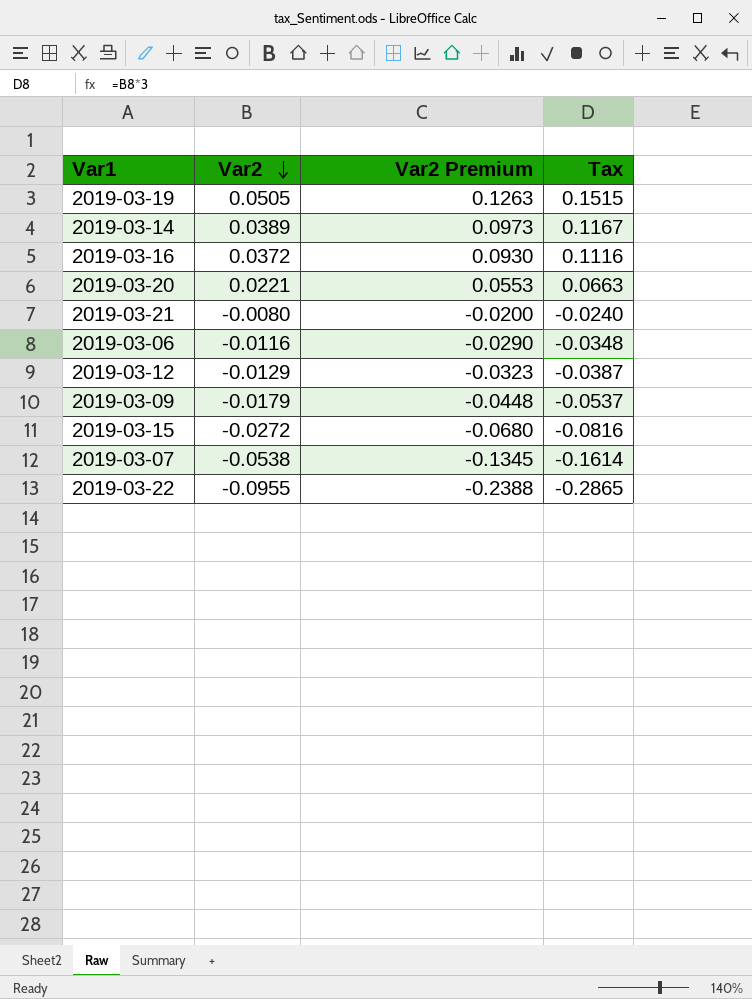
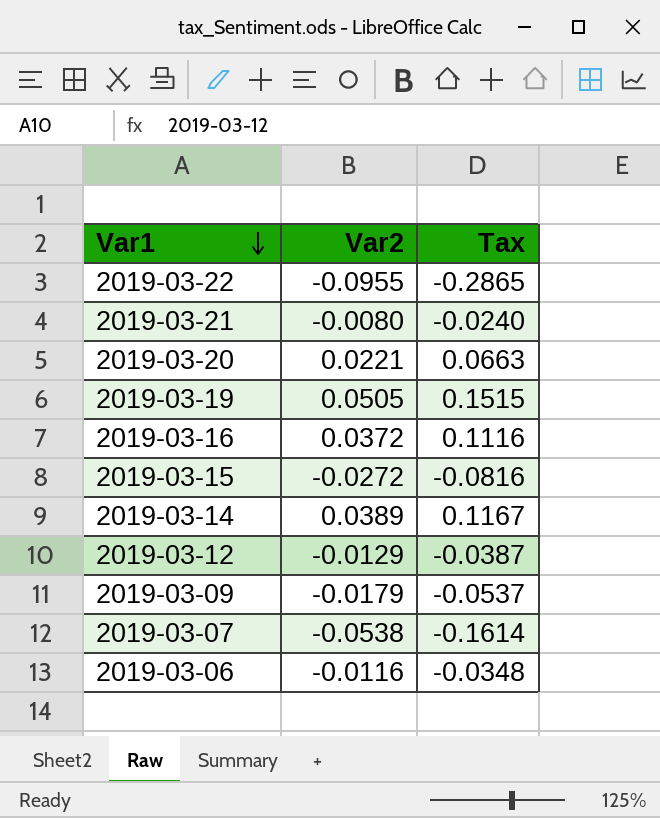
row order: Var2 descending -> Var1 descending
column Var2 Premium | formula: [Var2] * 2.5 -> none

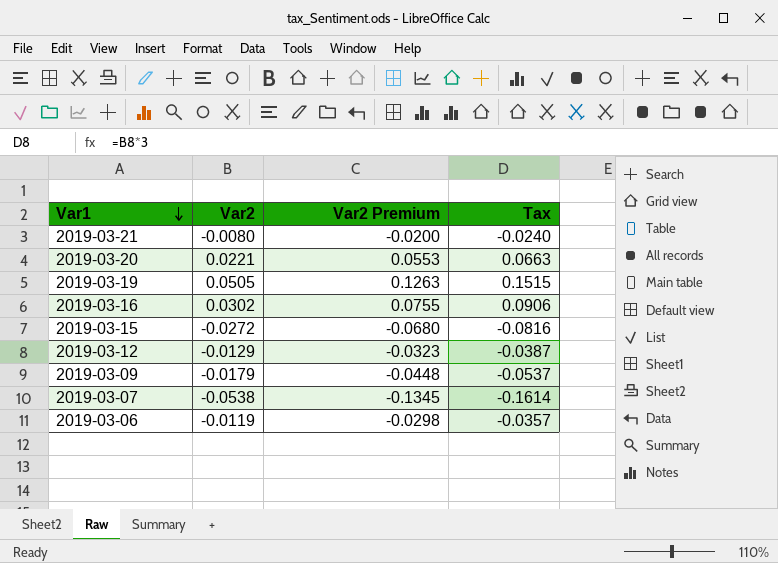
column Var2 Premium | formula: none -> [Var2] * 2.5
row 2019-03-22: -0.0955 | -0.2865 -> none
row 2019-03-14: 0.0389 | 0.1167 -> none
2019-03-16 | Var2: 0.0372 -> 0.0302
2019-03-16 | Tax: 0.1116 -> 0.0906
2019-03-06 | Var2: -0.0116 -> -0.0119
2019-03-06 | Tax: -0.0348 -> -0.0357

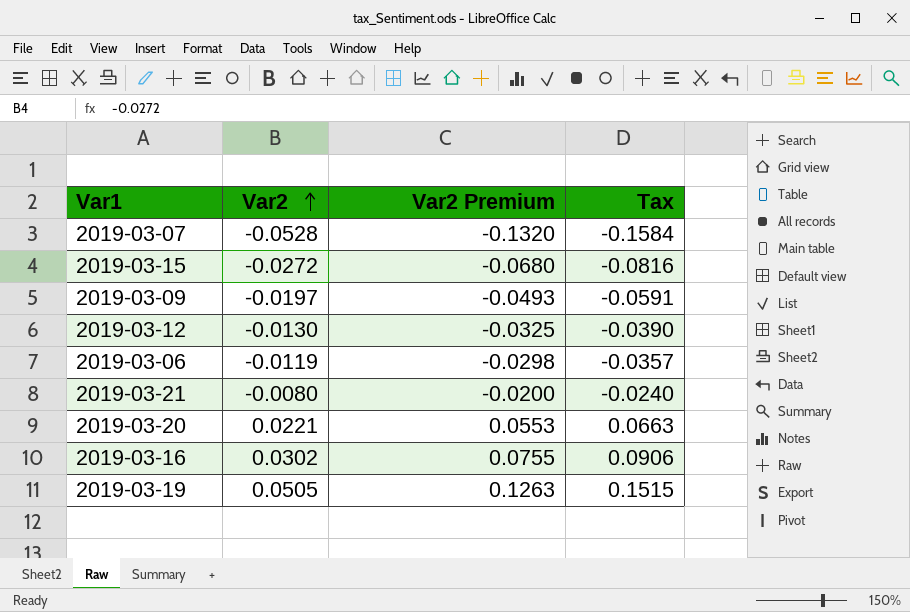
row order: Var1 descending -> Var2 ascending
2019-03-07 | Var2: -0.0538 -> -0.0528
2019-03-07 | Var2 Premium: -0.1345 -> -0.1320
2019-03-07 | Tax: -0.1614 -> -0.1584
2019-03-09 | Var2: -0.0179 -> -0.0197
2019-03-09 | Var2 Premium: -0.0448 -> -0.0493
2019-03-09 | Tax: -0.0537 -> -0.0591
2019-03-12 | Var2: -0.0129 -> -0.0130
2019-03-12 | Var2 Premium: -0.0323 -> -0.0325
2019-03-12 | Tax: -0.0387 -> -0.0390

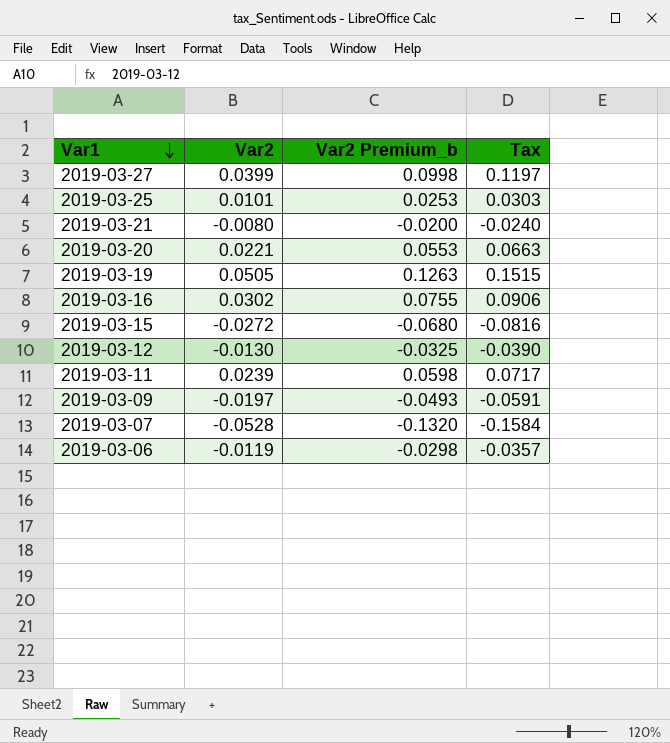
row order: Var2 ascending -> Var1 descending
column name: Var2 Premium -> Var2 Premium_b
row 2019-03-27: none -> 0.0399 | 0.0998 | 0.1197
row 2019-03-25: none -> 0.0101 | 0.0253 | 0.0303
row 2019-03-11: none -> 0.0239 | 0.0598 | 0.0717

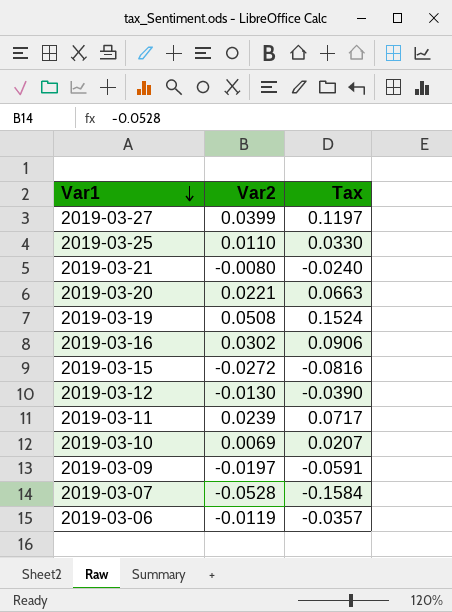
column Var2 Premium_b | formula: [Var2] * 2.5 -> none
2019-03-25 | Var2: 0.0101 -> 0.0110
2019-03-25 | Tax: 0.0303 -> 0.0330
2019-03-19 | Var2: 0.0505 -> 0.0508
2019-03-19 | Tax: 0.1515 -> 0.1524
row 2019-03-10: none -> 0.0069 | 0.0207

